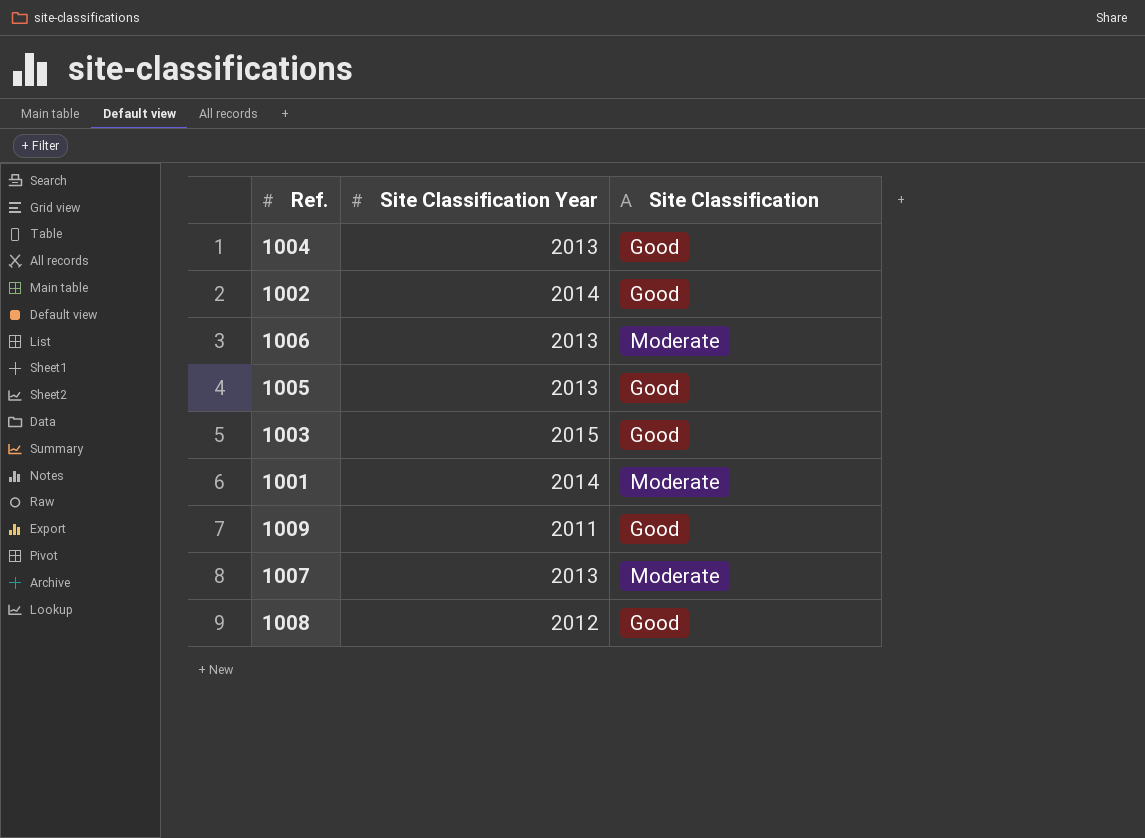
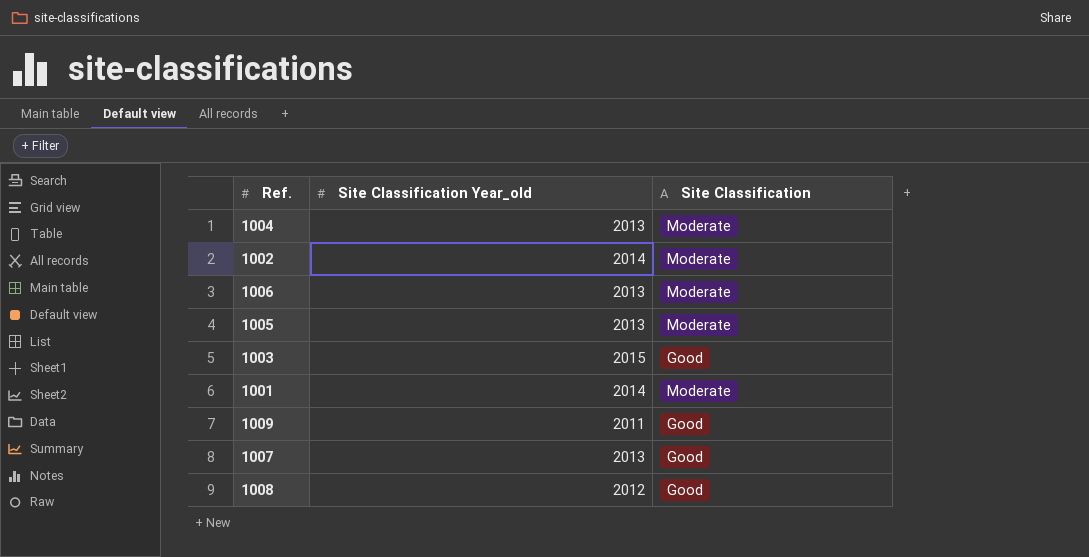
column name: Site Classification Year -> Site Classification Year_old
1004 | Site Classification: Good -> Moderate
1002 | Site Classification: Good -> Moderate
1005 | Site Classification: Good -> Moderate
1007 | Site Classification: Moderate -> Good

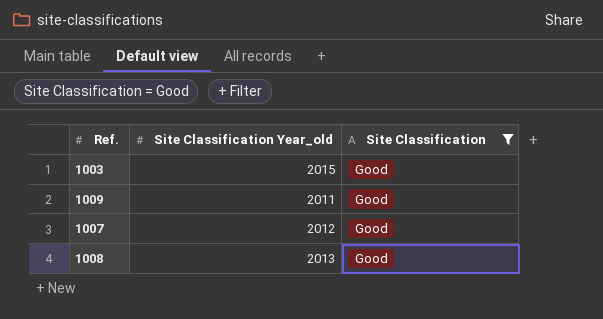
filter: none -> Site Classification = Good
1007 | Site Classification Year_old: 2013 -> 2012
1008 | Site Classification Year_old: 2012 -> 2013

